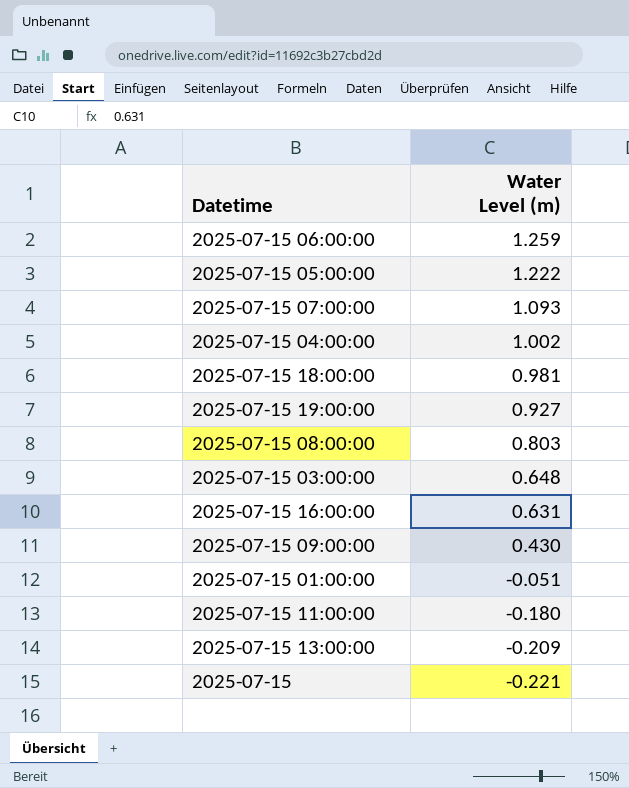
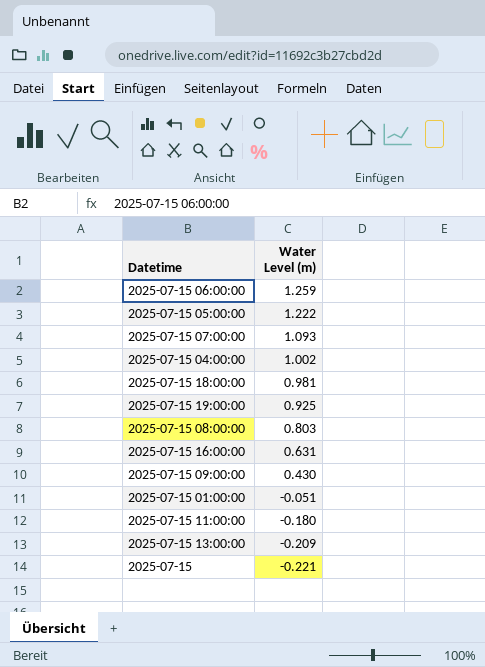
row 2025-07-15 03:00:00: 0.648 -> none
2025-07-15 19:00:00 | Water Level (m): 0.927 -> 0.925

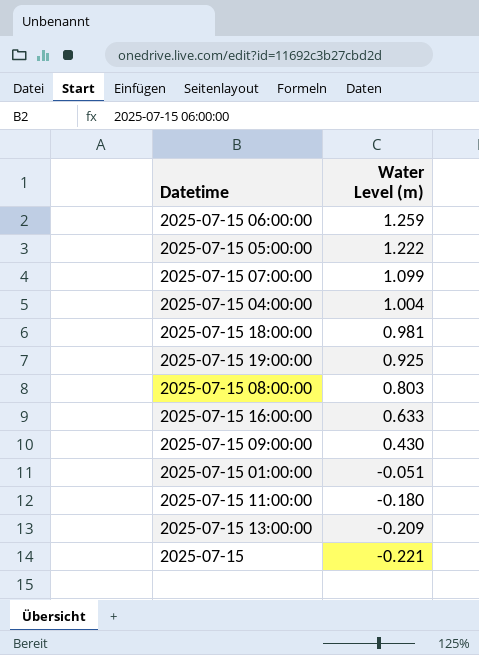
2025-07-15 07:00:00 | Water Level (m): 1.093 -> 1.099
2025-07-15 04:00:00 | Water Level (m): 1.002 -> 1.004
2025-07-15 16:00:00 | Water Level (m): 0.631 -> 0.633

